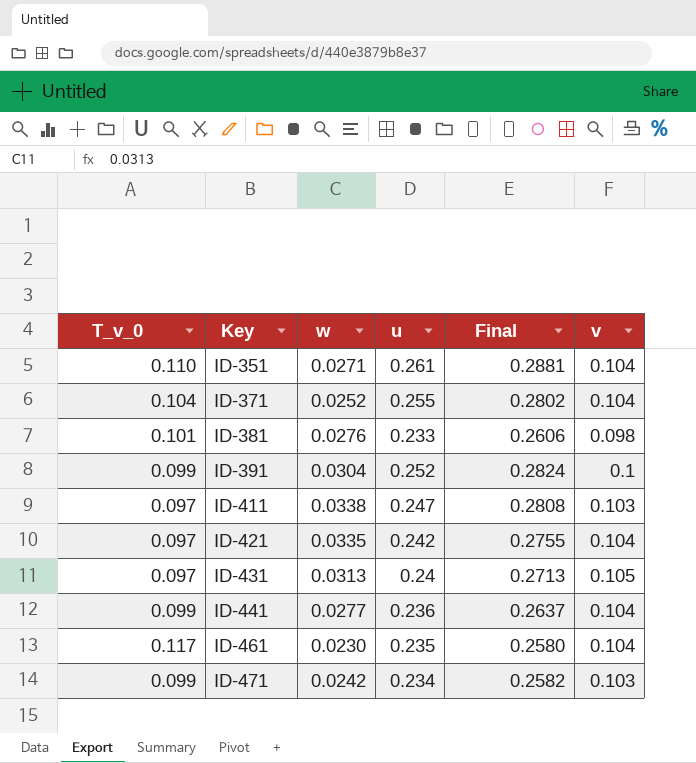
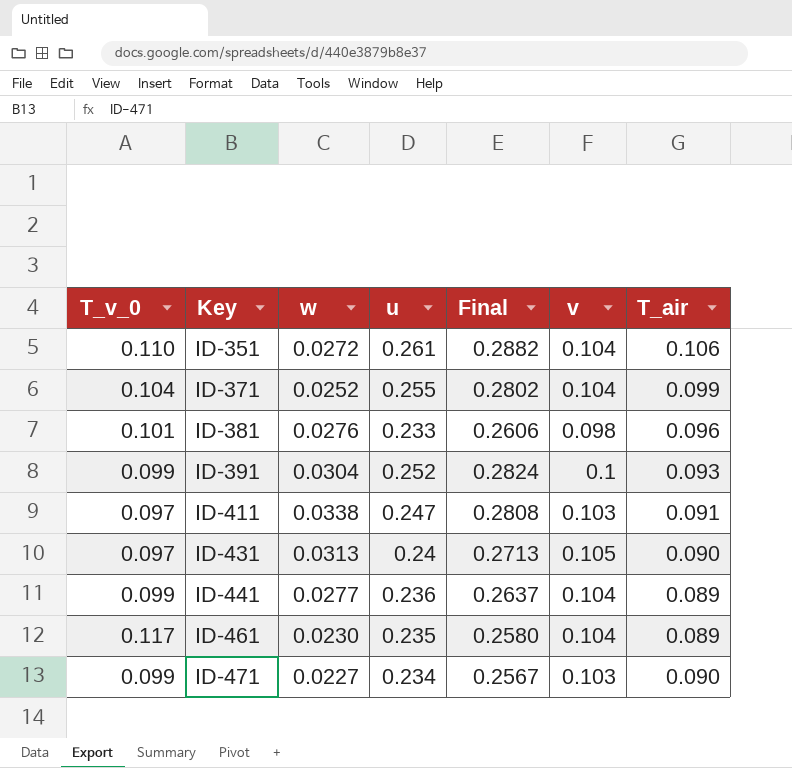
column T_air | position: none -> 7
row ID-421: 0.097 | 0.0335 | 0.242 | 0.2755 | 0.104 -> none
ID-351 | w: 0.0271 -> 0.0272
ID-351 | Final: 0.2881 -> 0.2882
ID-471 | w: 0.0242 -> 0.0227
ID-471 | Final: 0.2582 -> 0.2567

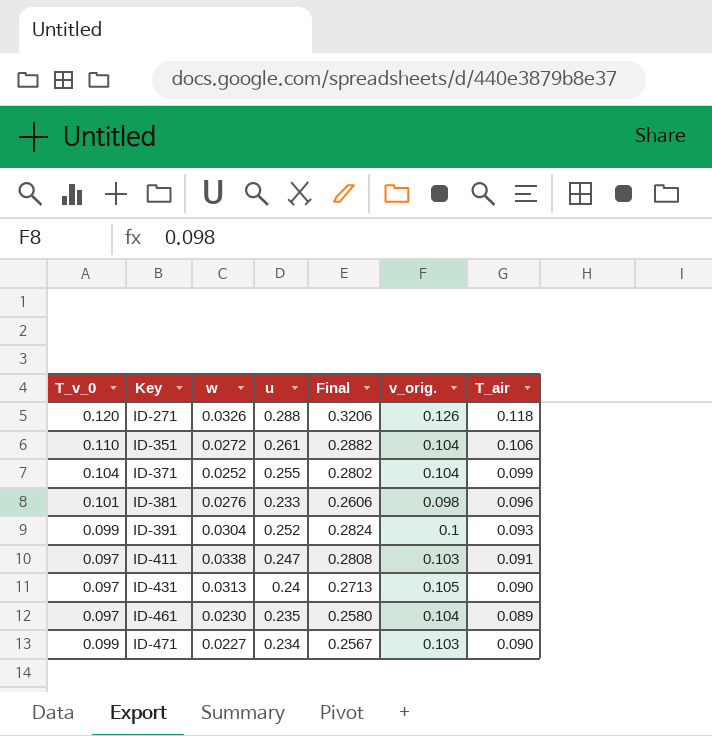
column name: v -> v_orig.
row ID-441: 0.099 | 0.0277 | 0.236 | 0.2637 | 0.104 | 0.089 -> none
row ID-271: none -> 0.120 | 0.0326 | 0.288 | 0.3206 | 0.126 | 0.118
ID-461 | T_v_0: 0.117 -> 0.097

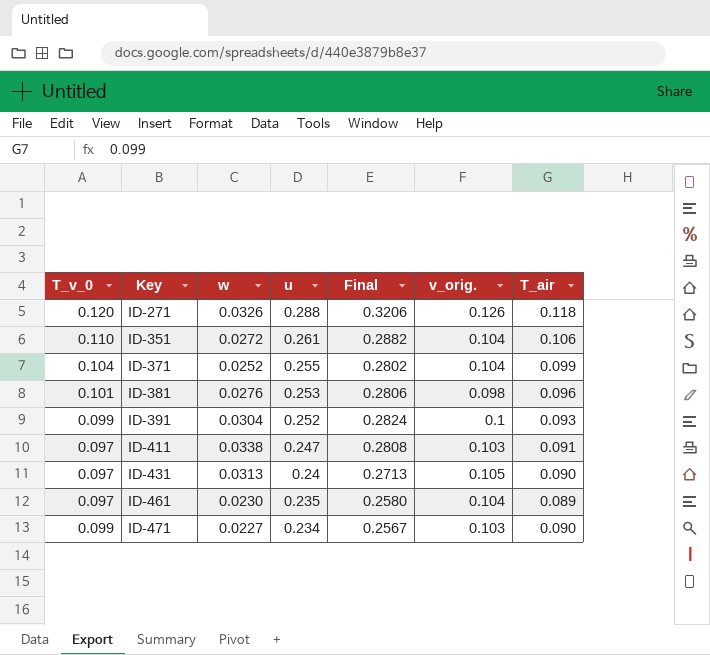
ID-381 | u: 0.233 -> 0.253
ID-381 | Final: 0.2606 -> 0.2806

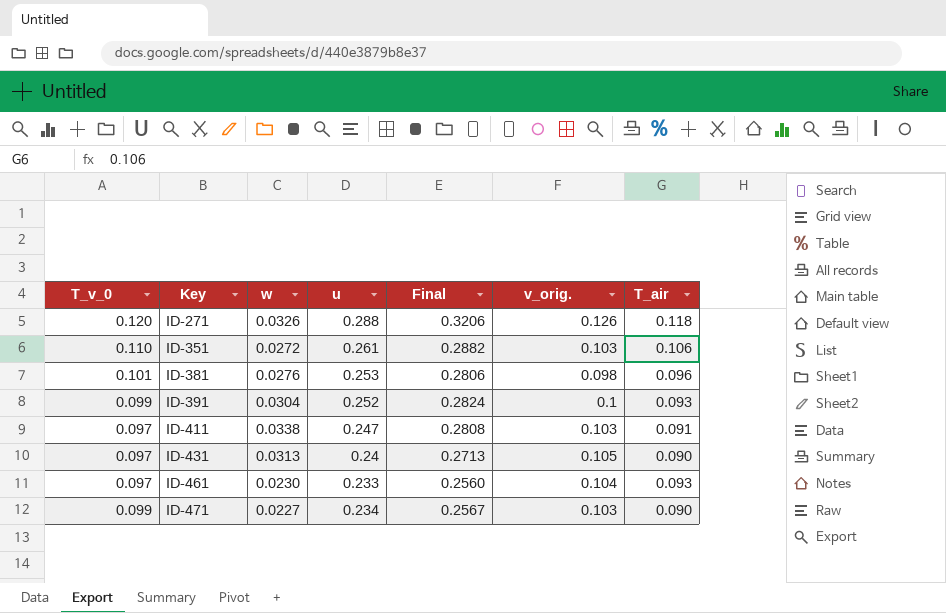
row ID-371: 0.104 | 0.0252 | 0.255 | 0.2802 | 0.104 | 0.099 -> none
ID-351 | v_orig.: 0.104 -> 0.103
ID-461 | u: 0.235 -> 0.233
ID-461 | Final: 0.2580 -> 0.2560
ID-461 | T_air: 0.089 -> 0.093

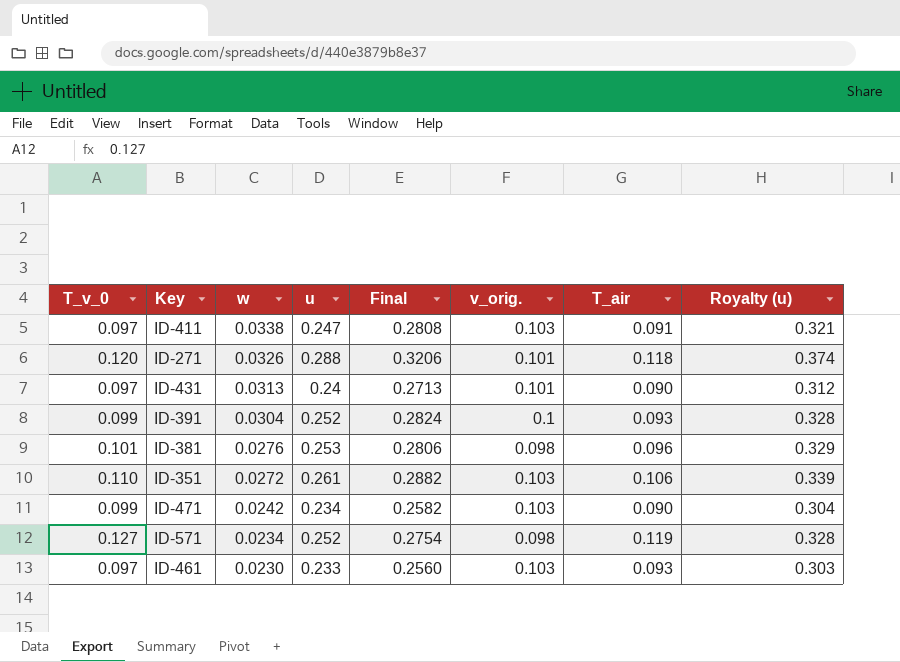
row order: Key ascending -> w descending
column Royalty (u) | formula: none -> [u] * 1.3
ID-271 | v_orig.: 0.126 -> 0.101
ID-431 | v_orig.: 0.105 -> 0.101
ID-471 | w: 0.0227 -> 0.0242
ID-471 | Final: 0.2567 -> 0.2582
row ID-571: none -> 0.127 | 0.0234 | 0.252 | 0.2754 | 0.098 | 0.119 | 0.328
ID-461 | v_orig.: 0.104 -> 0.103

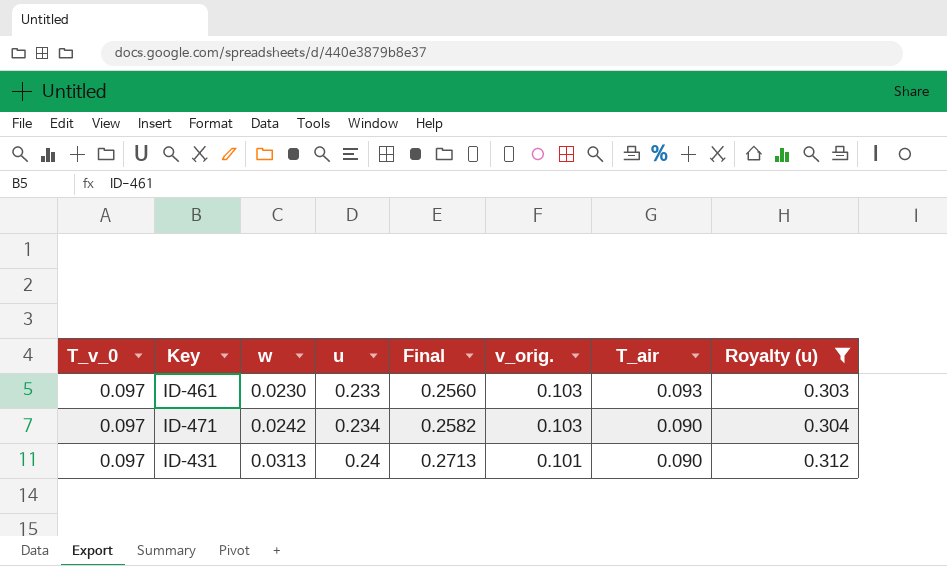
filter: none -> Royalty (u) <= 0.312
row order: w descending -> w ascending
ID-471 | T_v_0: 0.099 -> 0.097

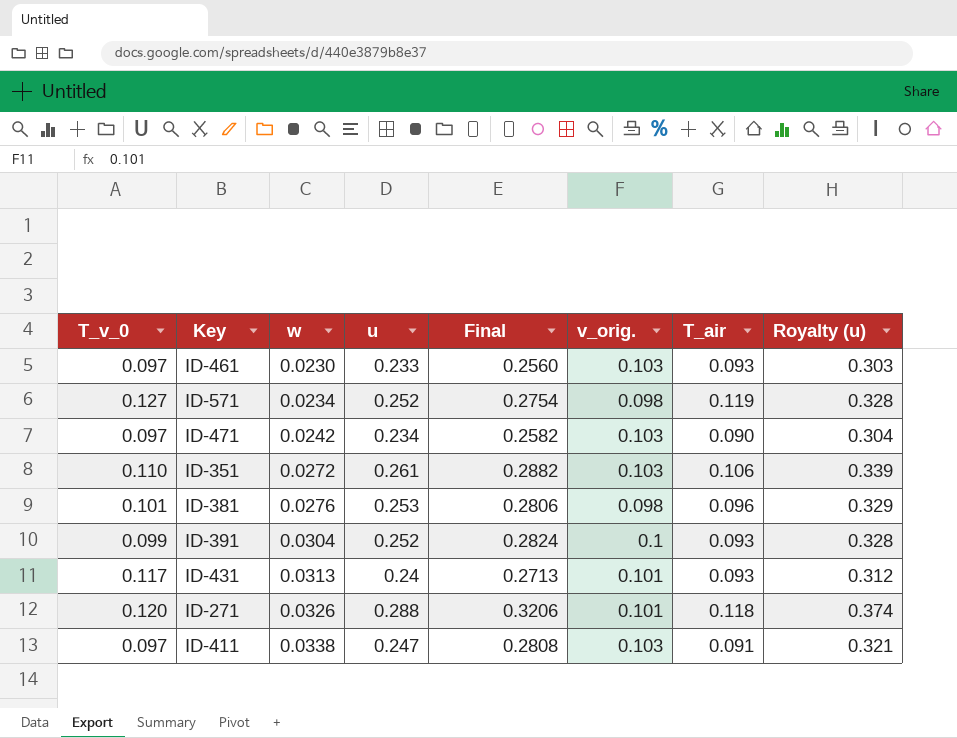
filter: Royalty (u) <= 0.312 -> none
ID-431 | T_v_0: 0.097 -> 0.117
ID-431 | T_air: 0.090 -> 0.093

